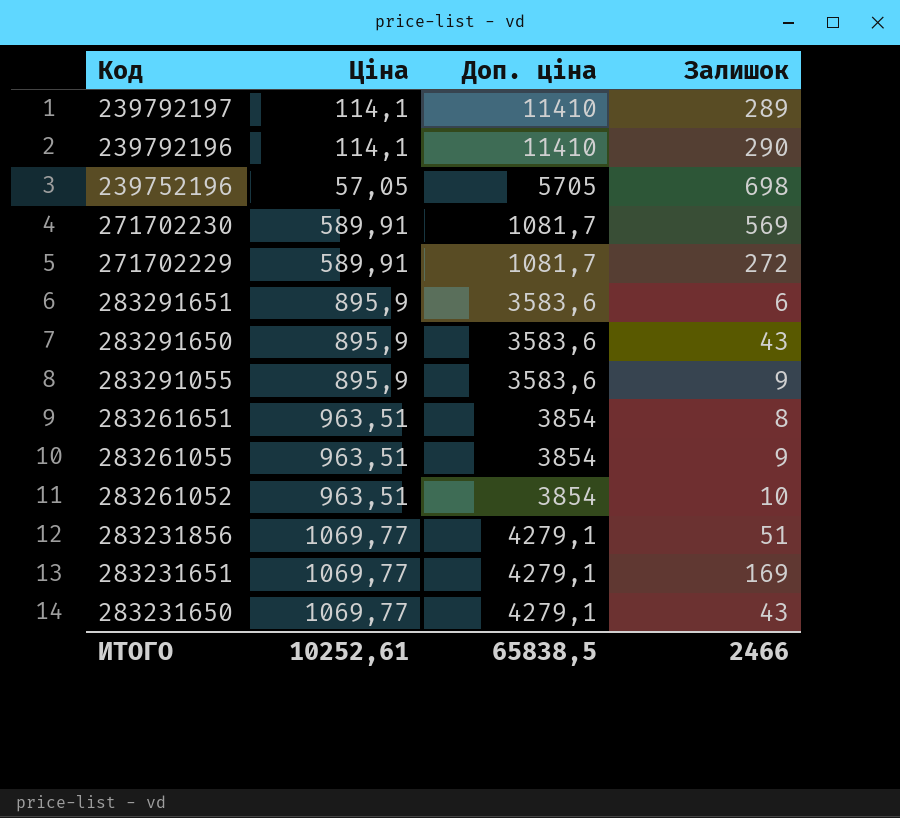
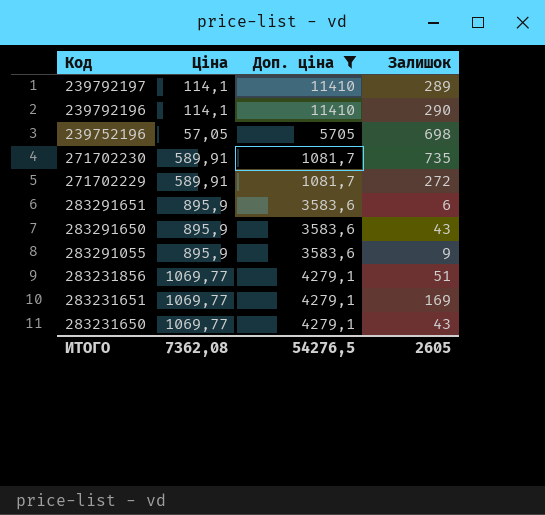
filter: none -> Доп. ціна != 3854
271702230 | Залишок: 569 -> 735
ИТОГО | Ціна: 10252,61 -> 7362,08
ИТОГО | Доп. ціна: 65838,5 -> 54276,5
ИТОГО | Залишок: 2466 -> 2605

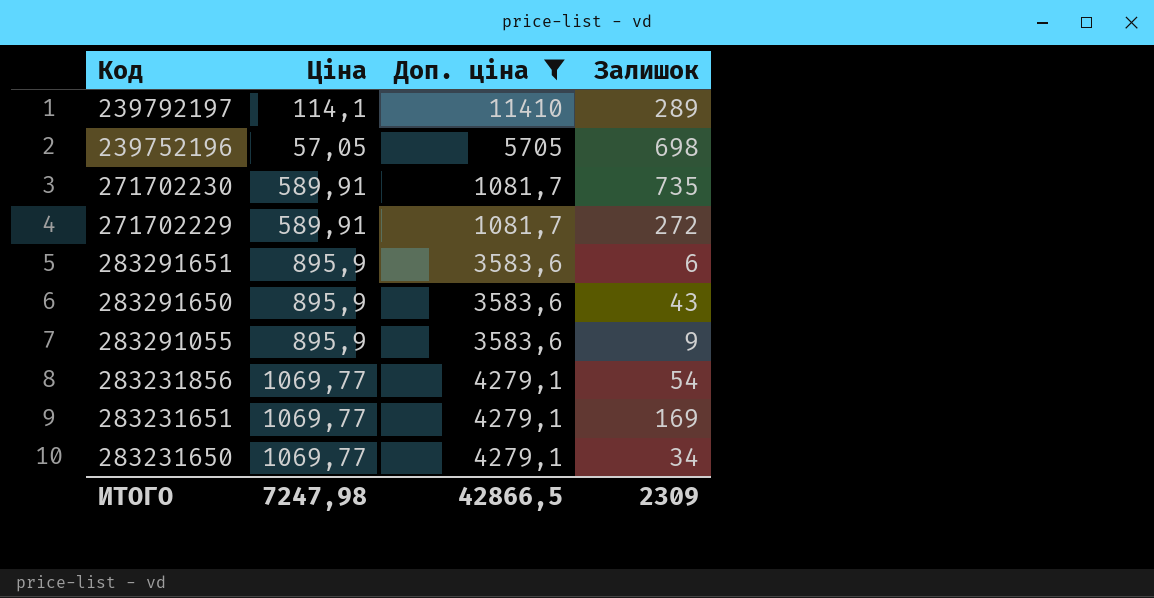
row 239792196: 114,1 | 11410 | 290 -> none
283231856 | Залишок: 51 -> 54
283231650 | Залишок: 43 -> 34
ИТОГО | Ціна: 7362,08 -> 7247,98
ИТОГО | Доп. ціна: 54276,5 -> 42866,5
ИТОГО | Залишок: 2605 -> 2309

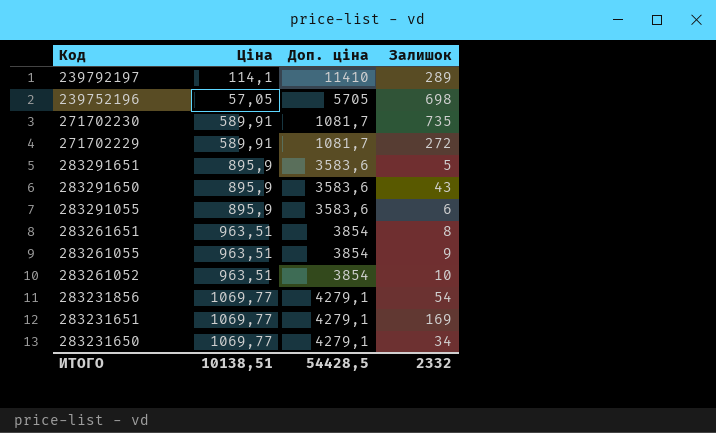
filter: Доп. ціна != 3854 -> none
283291651 | Залишок: 6 -> 5
283291055 | Залишок: 9 -> 6
ИТОГО | Ціна: 7247,98 -> 10138,51
ИТОГО | Доп. ціна: 42866,5 -> 54428,5
ИТОГО | Залишок: 2309 -> 2332

